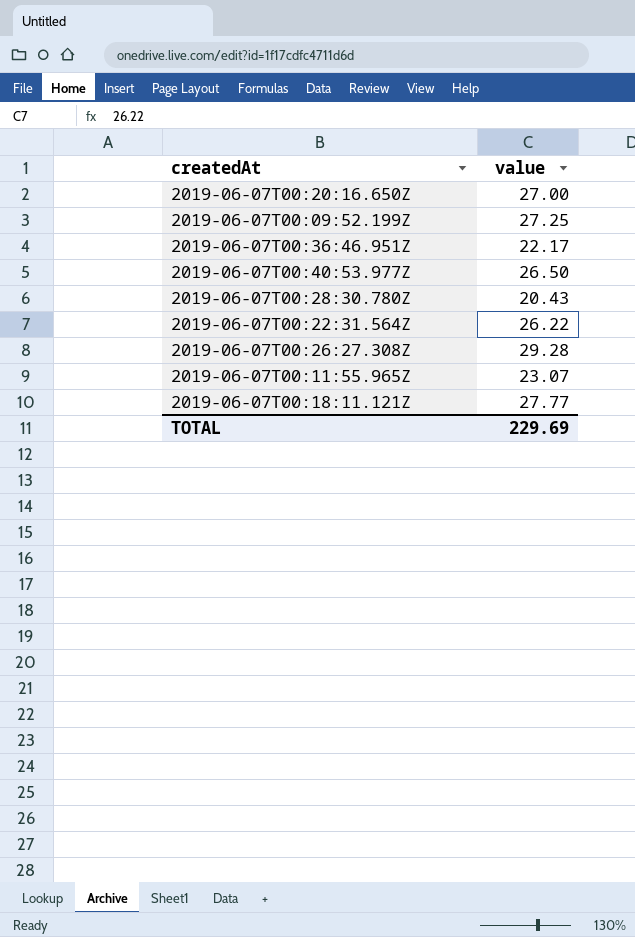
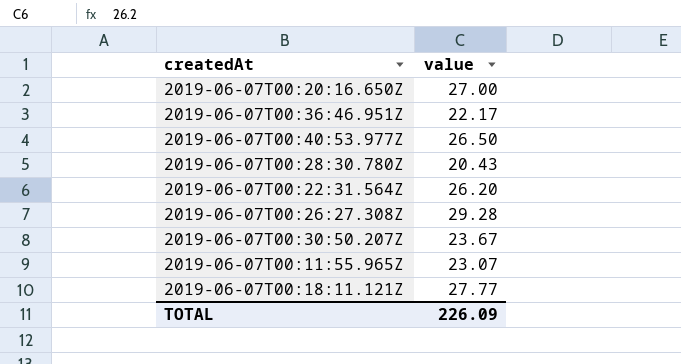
row 2019-06-07T00:09:52.199Z: 27.25 -> none
2019-06-07T00:22:31.564Z | value: 26.22 -> 26.20
row 2019-06-07T00:30:50.207Z: none -> 23.67
TOTAL | value: 229.69 -> 226.09

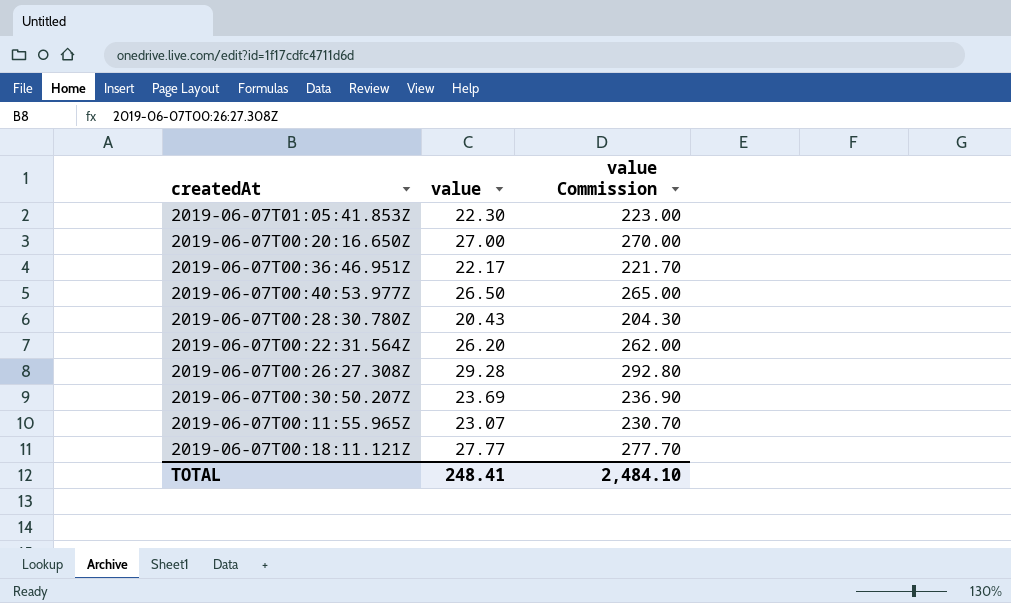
column value Commission | formula: none -> [value] * 10
row 2019-06-07T01:05:41.853Z: none -> 22.30 | 223.00
2019-06-07T00:30:50.207Z | value: 23.67 -> 23.69
TOTAL | value: 226.09 -> 248.41

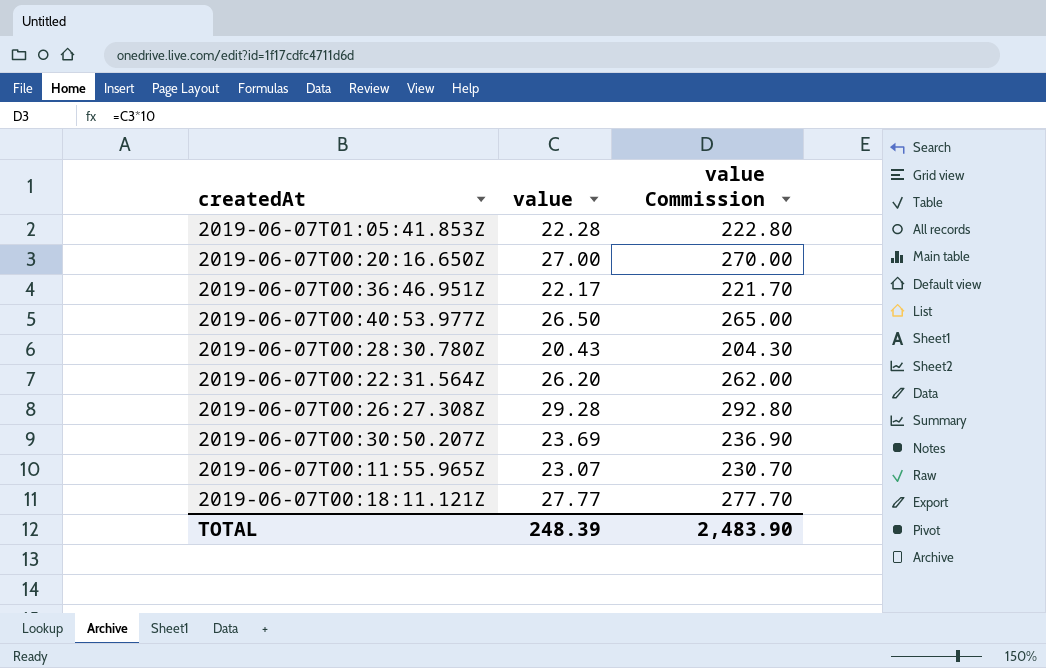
2019-06-07T01:05:41.853Z | value: 22.30 -> 22.28
2019-06-07T01:05:41.853Z | value Commission: 223.00 -> 222.80
TOTAL | value: 248.41 -> 248.39
TOTAL | value Commission: 2,484.10 -> 2,483.90

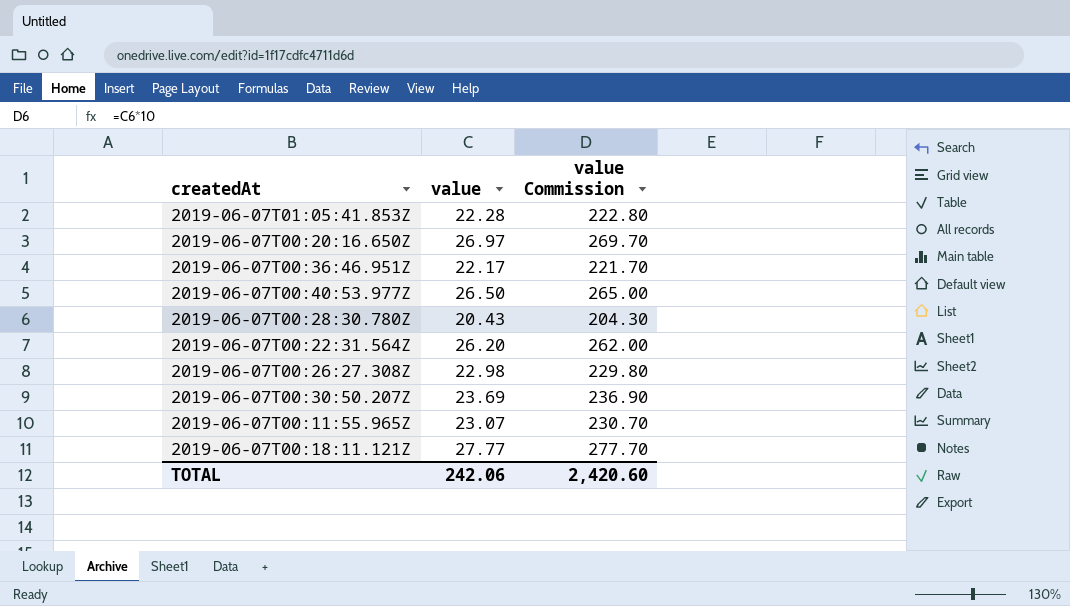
2019-06-07T00:20:16.650Z | value: 27.00 -> 26.97
2019-06-07T00:20:16.650Z | value Commission: 270.00 -> 269.70
2019-06-07T00:26:27.308Z | value: 29.28 -> 22.98
2019-06-07T00:26:27.308Z | value Commission: 292.80 -> 229.80
TOTAL | value: 248.39 -> 242.06
TOTAL | value Commission: 2,483.90 -> 2,420.60

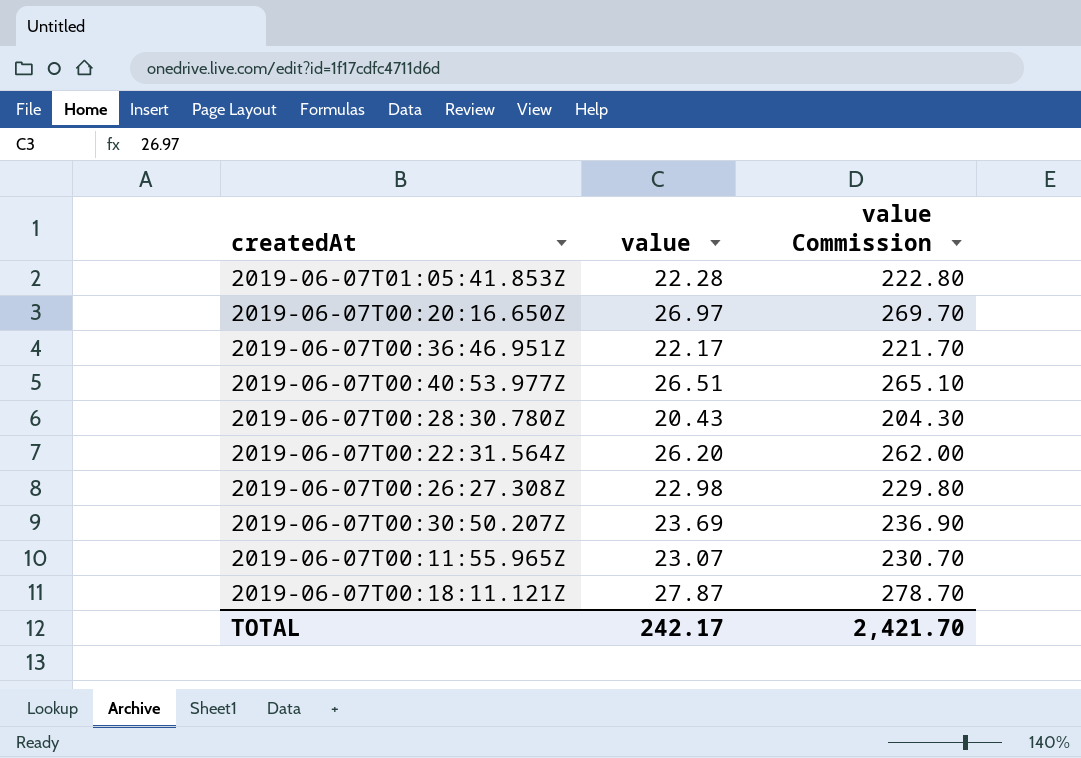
2019-06-07T00:40:53.977Z | value: 26.50 -> 26.51
2019-06-07T00:40:53.977Z | value Commission: 265.00 -> 265.10
2019-06-07T00:18:11.121Z | value: 27.77 -> 27.87
2019-06-07T00:18:11.121Z | value Commission: 277.70 -> 278.70
TOTAL | value: 242.06 -> 242.17
TOTAL | value Commission: 2,420.60 -> 2,421.70

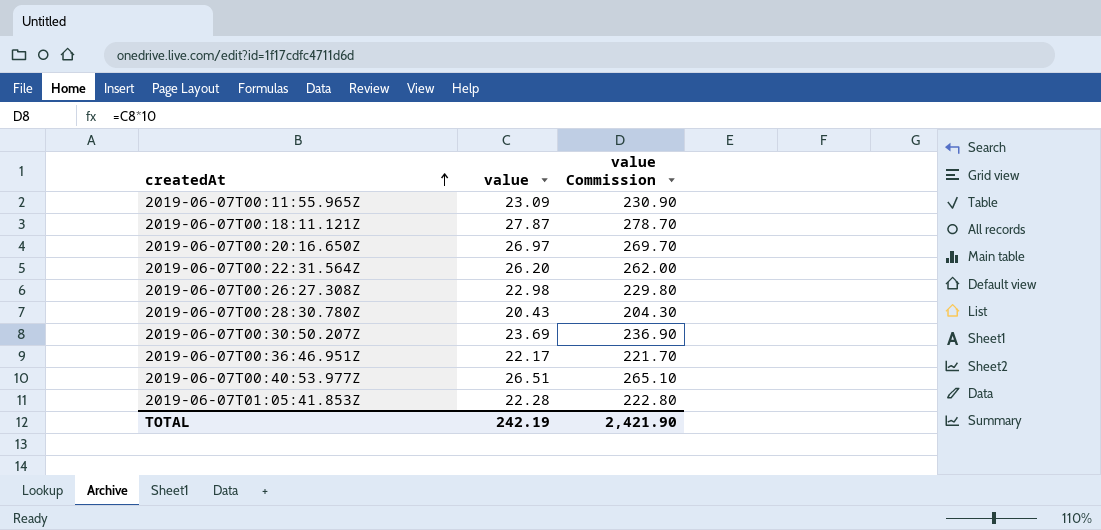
row order: none -> createdAt ascending
2019-06-07T00:11:55.965Z | value: 23.07 -> 23.09
2019-06-07T00:11:55.965Z | value Commission: 230.70 -> 230.90
TOTAL | value: 242.17 -> 242.19
TOTAL | value Commission: 2,421.70 -> 2,421.90

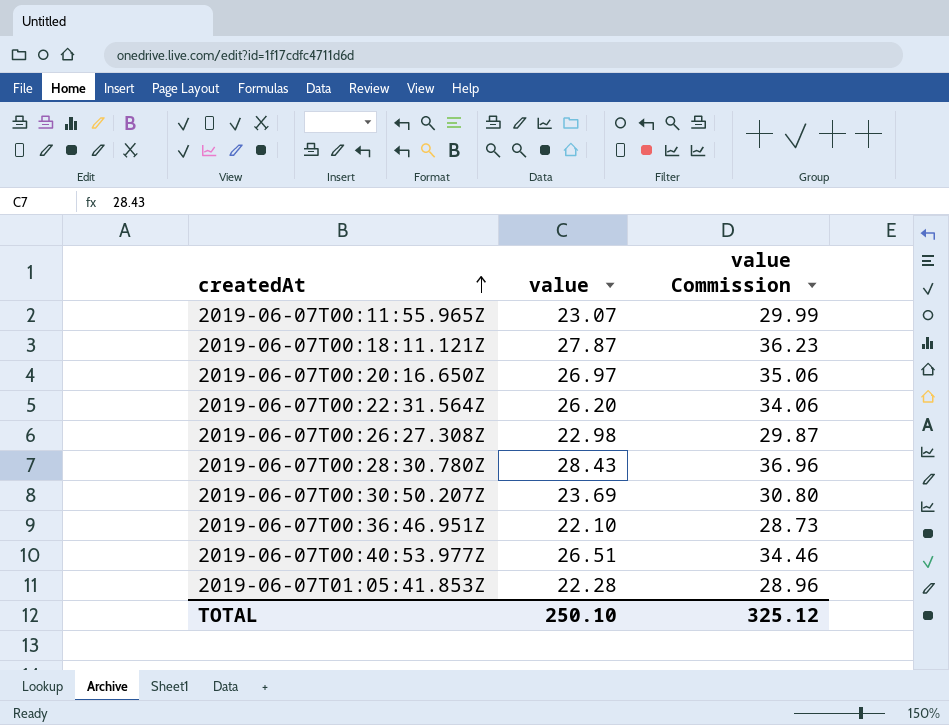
column value Commission | formula: [value] * 10 -> [value] * 1.3
2019-06-07T00:11:55.965Z | value: 23.09 -> 23.07
2019-06-07T00:28:30.780Z | value: 20.43 -> 28.43
2019-06-07T00:36:46.951Z | value: 22.17 -> 22.10
TOTAL | value: 242.19 -> 250.10
TOTAL | value Commission: 2,421.90 -> 325.12

